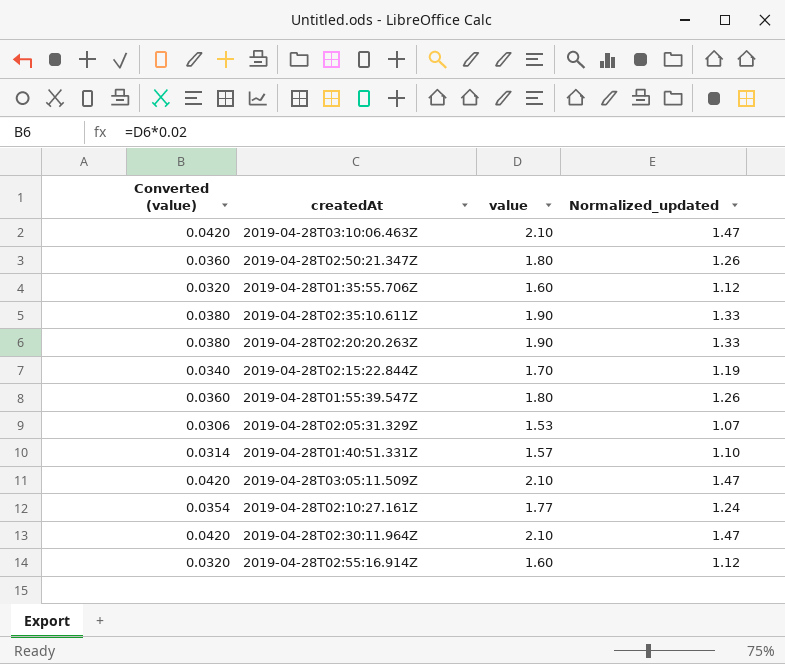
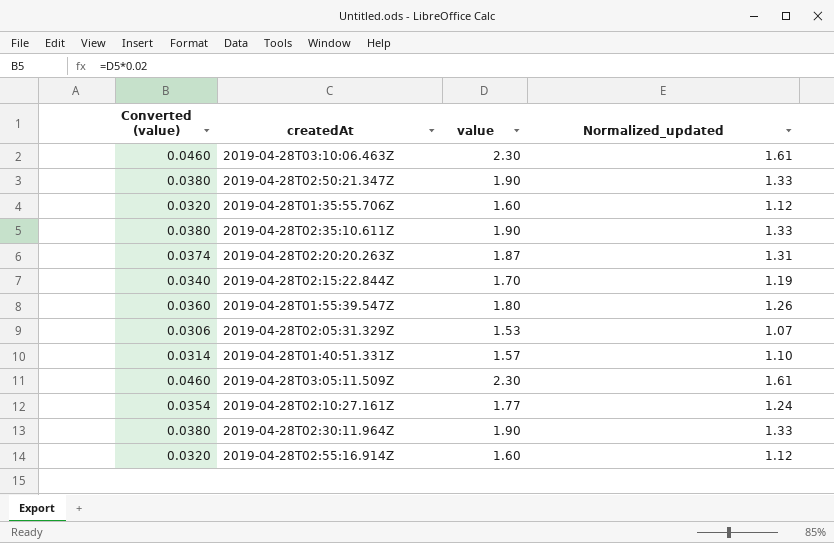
2019-04-28T03:10:06.463Z | Converted (value): 0.0420 -> 0.0460
2019-04-28T03:10:06.463Z | value: 2.10 -> 2.30
2019-04-28T03:10:06.463Z | Normalized_updated: 1.47 -> 1.61
2019-04-28T02:50:21.347Z | Converted (value): 0.0360 -> 0.0380
2019-04-28T02:50:21.347Z | value: 1.80 -> 1.90
2019-04-28T02:50:21.347Z | Normalized_updated: 1.26 -> 1.33
2019-04-28T02:20:20.263Z | Converted (value): 0.0380 -> 0.0374
2019-04-28T02:20:20.263Z | value: 1.90 -> 1.87
2019-04-28T02:20:20.263Z | Normalized_updated: 1.33 -> 1.31
2019-04-28T03:05:11.509Z | Converted (value): 0.0420 -> 0.0460
2019-04-28T03:05:11.509Z | value: 2.10 -> 2.30
2019-04-28T03:05:11.509Z | Normalized_updated: 1.47 -> 1.61
2019-04-28T02:30:11.964Z | Converted (value): 0.0420 -> 0.0380
2019-04-28T02:30:11.964Z | value: 2.10 -> 1.90
2019-04-28T02:30:11.964Z | Normalized_updated: 1.47 -> 1.33

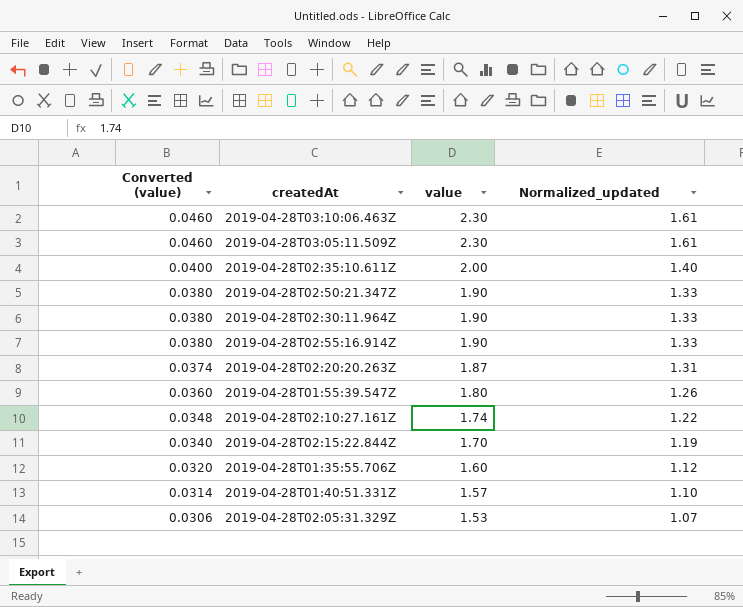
row order: none -> Converted (value) descending
2019-04-28T02:35:10.611Z | Converted (value): 0.0380 -> 0.0400
2019-04-28T02:35:10.611Z | value: 1.90 -> 2.00
2019-04-28T02:35:10.611Z | Normalized_updated: 1.33 -> 1.40
2019-04-28T02:55:16.914Z | Converted (value): 0.0320 -> 0.0380
2019-04-28T02:55:16.914Z | value: 1.60 -> 1.90
2019-04-28T02:55:16.914Z | Normalized_updated: 1.12 -> 1.33
2019-04-28T02:10:27.161Z | Converted (value): 0.0354 -> 0.0348
2019-04-28T02:10:27.161Z | value: 1.77 -> 1.74
2019-04-28T02:10:27.161Z | Normalized_updated: 1.24 -> 1.22

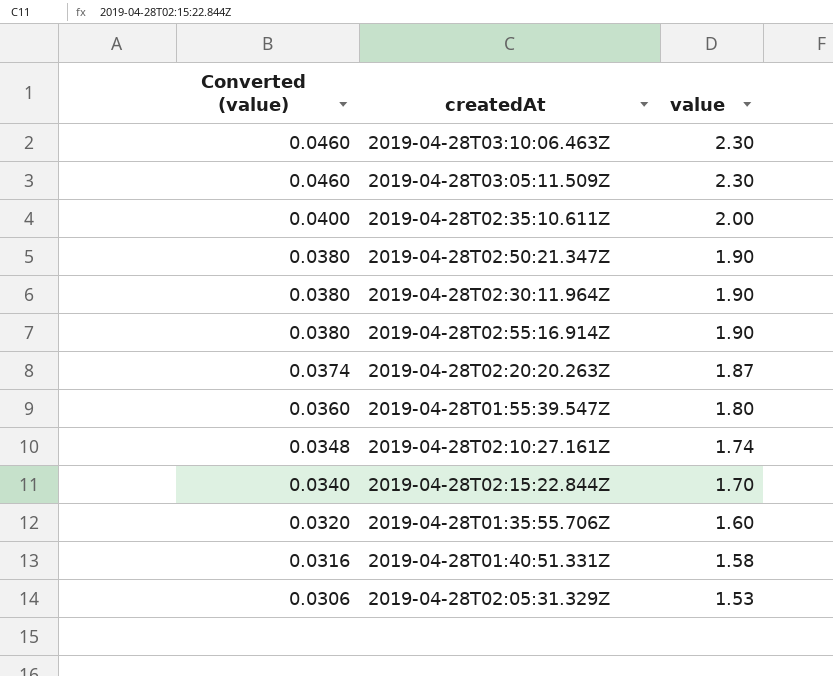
column Normalized_updated | formula: [value] * 0.7 -> none
2019-04-28T01:40:51.331Z | Converted (value): 0.0314 -> 0.0316
2019-04-28T01:40:51.331Z | value: 1.57 -> 1.58

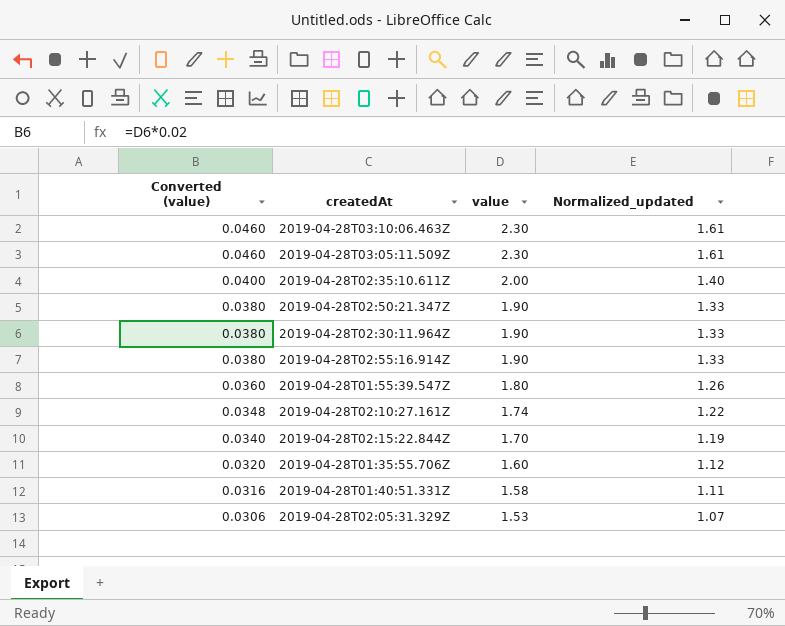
column Normalized_updated | formula: none -> [value] * 0.7
row 2019-04-28T02:20:20.263Z: 0.0374 | 1.87 -> none

